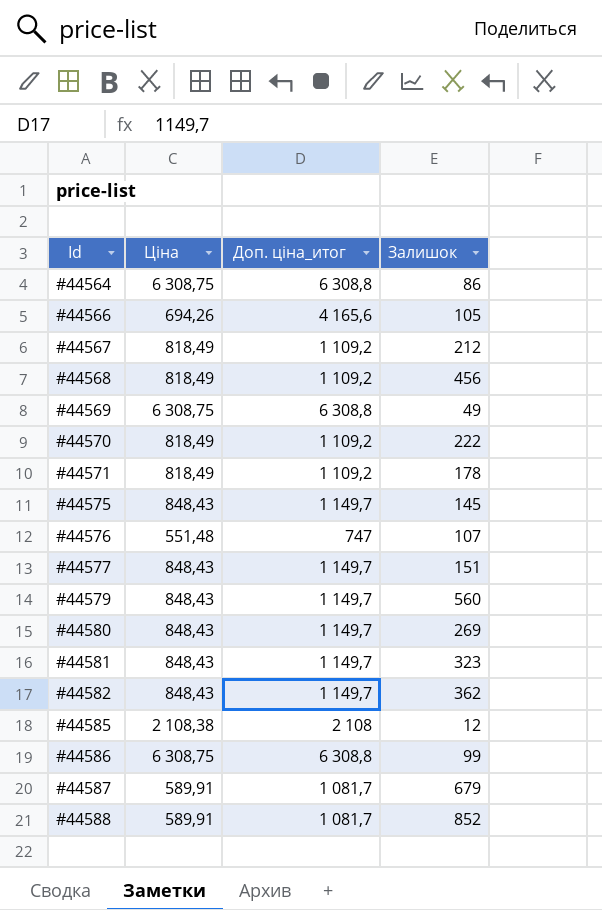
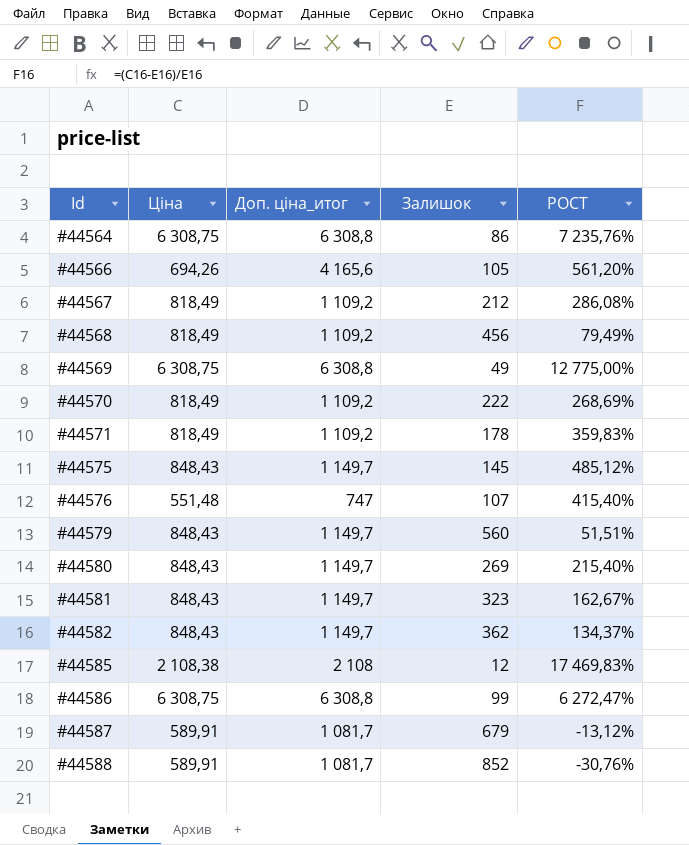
column РОСТ | formula: none -> ([Ціна] - [Залишок]) / [Залишок]
row #44577: 848,43 | 1 149,7 | 151 -> none

